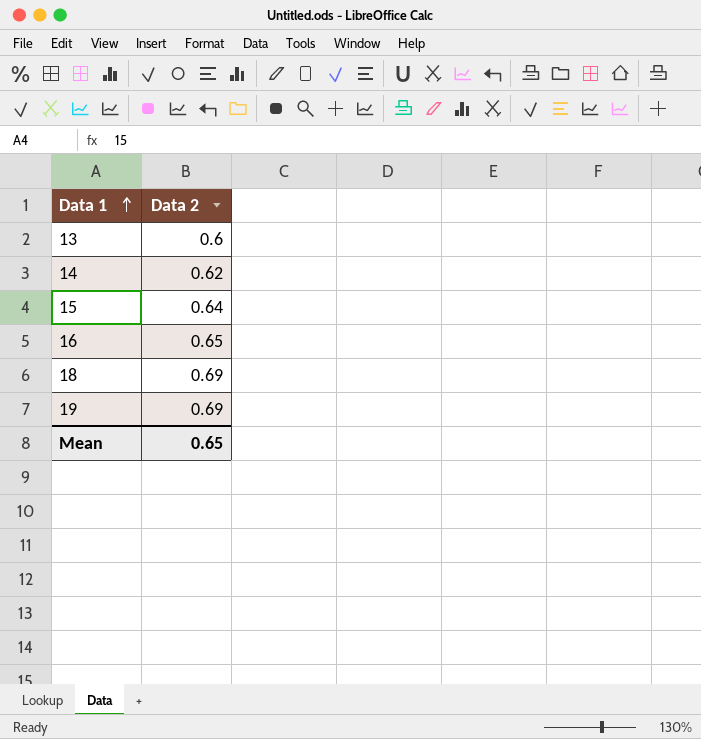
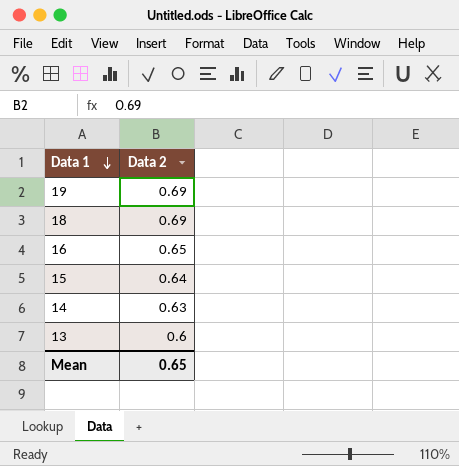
row order: Data 1 ascending -> Data 1 descending
14 | Data 2: 0.62 -> 0.63

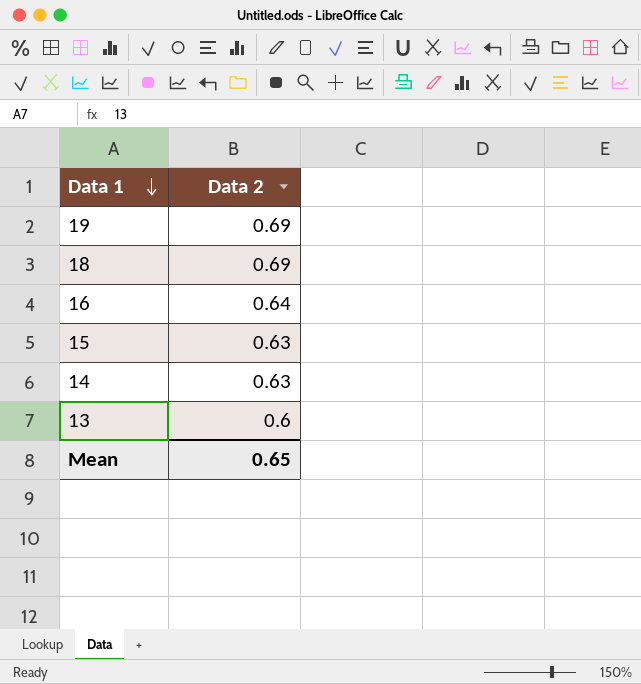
16 | Data 2: 0.65 -> 0.64
15 | Data 2: 0.64 -> 0.63

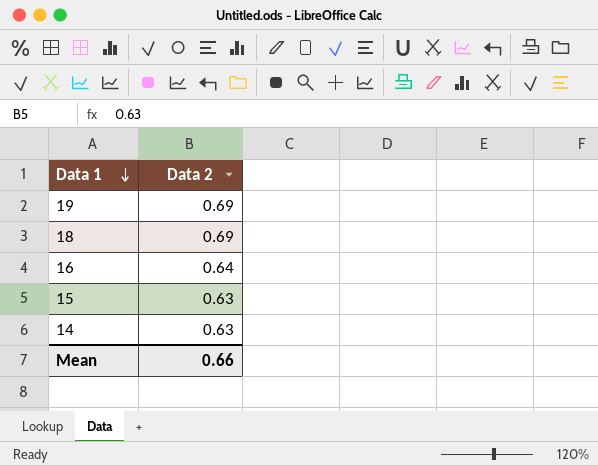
row 13: 0.6 -> none
Mean | Data 2: 0.65 -> 0.66

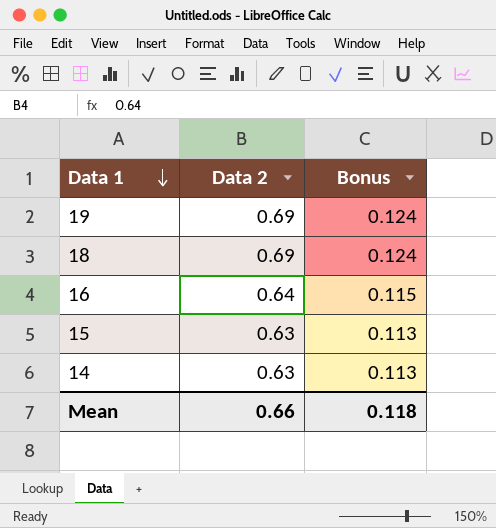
column Bonus | formula: none -> [Data 2] * 0.18

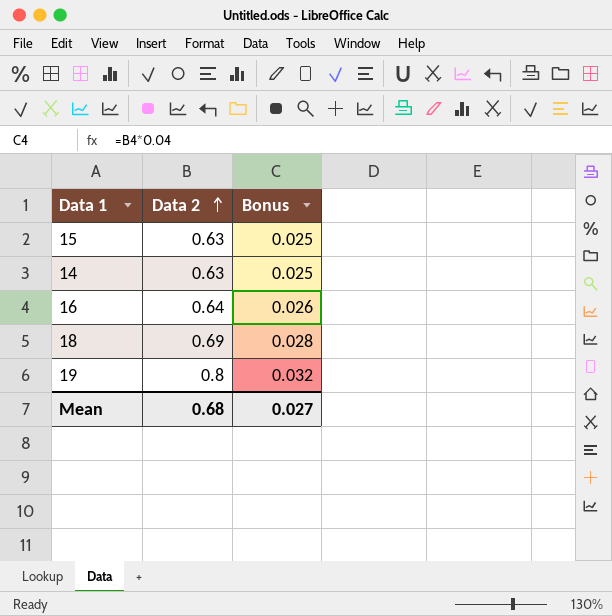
row order: Data 1 descending -> Data 2 ascending
column Bonus | formula: [Data 2] * 0.18 -> [Data 2] * 0.04
19 | Data 2: 0.69 -> 0.8
Mean | Data 2: 0.66 -> 0.68
Mean | Bonus: 0.118 -> 0.027

